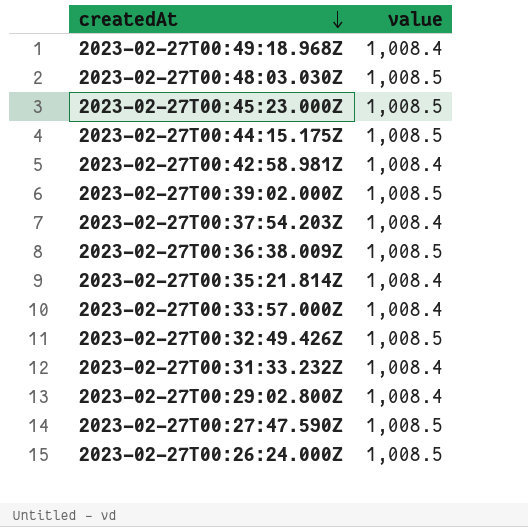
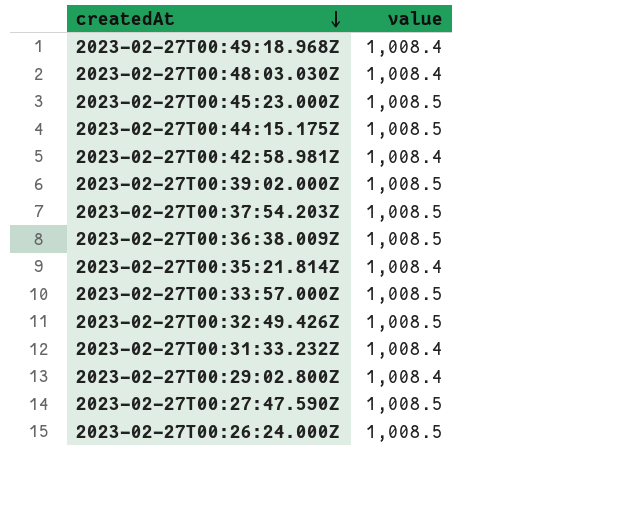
2023-02-27T00:48:03.030Z | value: 1,008.5 -> 1,008.4
2023-02-27T00:37:54.203Z | value: 1,008.4 -> 1,008.5
2023-02-27T00:33:57.000Z | value: 1,008.4 -> 1,008.5

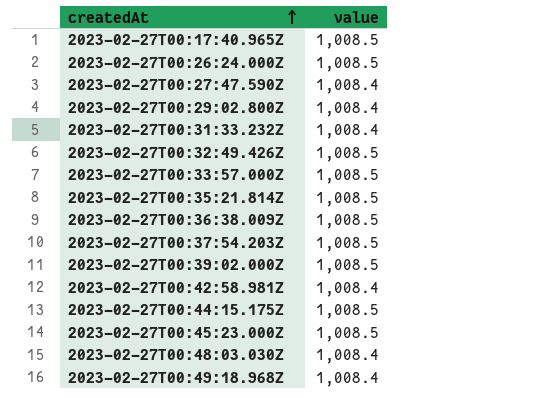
row order: createdAt descending -> createdAt ascending
row 2023-02-27T00:17:40.965Z: none -> 1,008.5
2023-02-27T00:27:47.590Z | value: 1,008.5 -> 1,008.4
2023-02-27T00:35:21.814Z | value: 1,008.4 -> 1,008.5

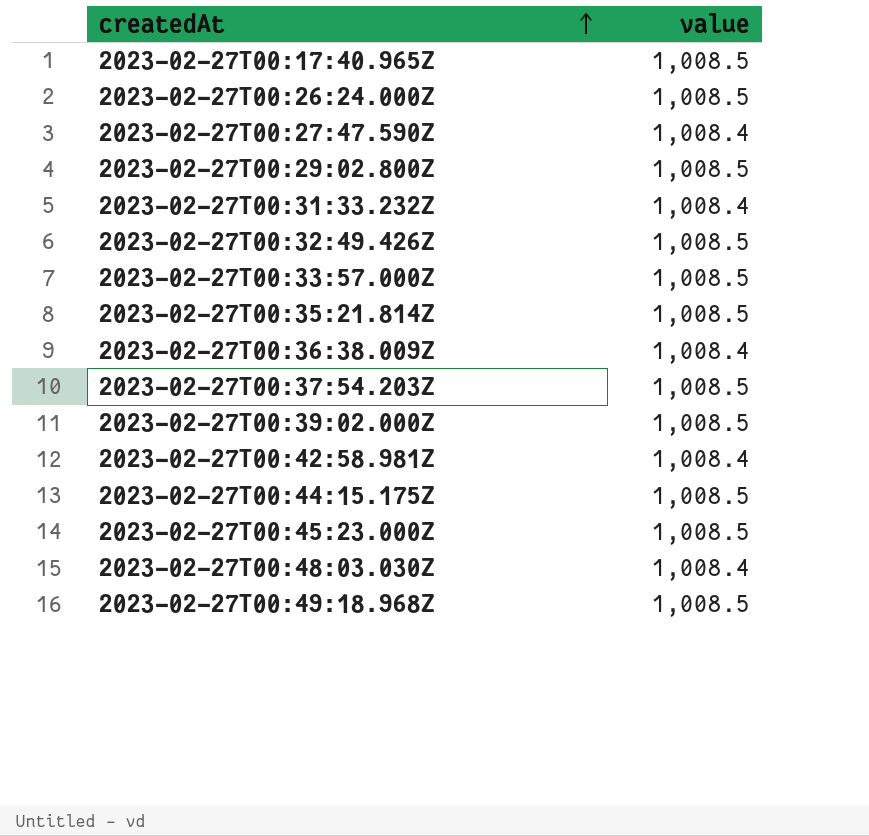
2023-02-27T00:29:02.800Z | value: 1,008.4 -> 1,008.5
2023-02-27T00:36:38.009Z | value: 1,008.5 -> 1,008.4
2023-02-27T00:49:18.968Z | value: 1,008.4 -> 1,008.5

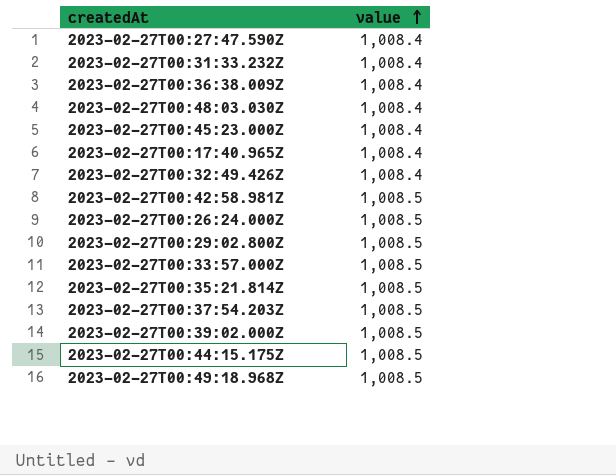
row order: createdAt ascending -> value ascending
2023-02-27T00:45:23.000Z | value: 1,008.5 -> 1,008.4
2023-02-27T00:17:40.965Z | value: 1,008.5 -> 1,008.4
2023-02-27T00:32:49.426Z | value: 1,008.5 -> 1,008.4
2023-02-27T00:42:58.981Z | value: 1,008.4 -> 1,008.5

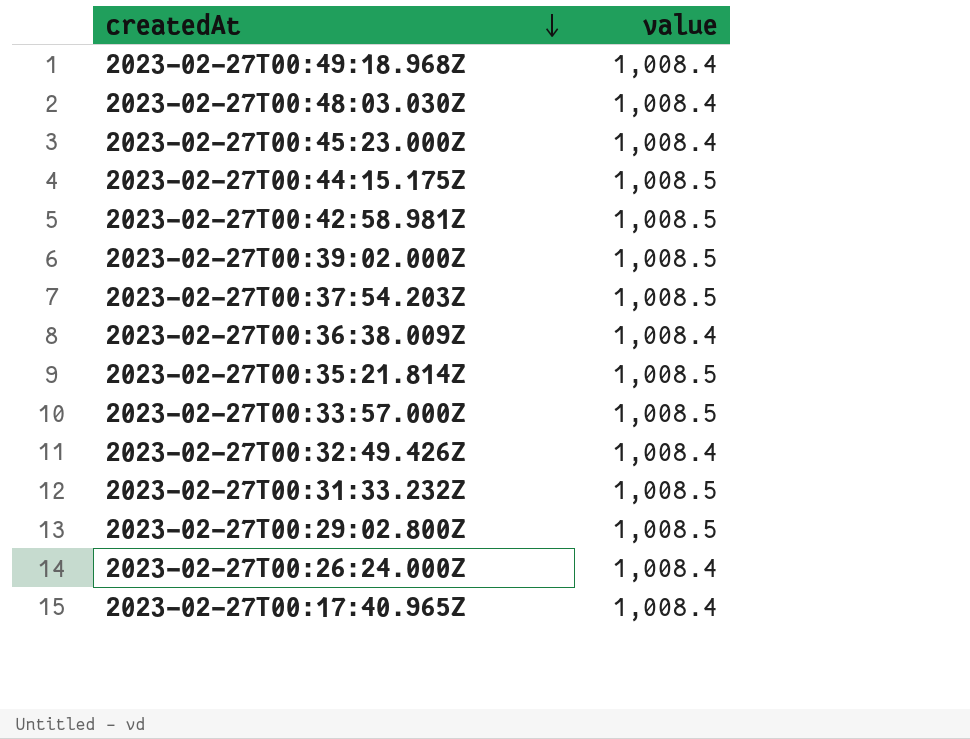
row order: value ascending -> createdAt descending
row 2023-02-27T00:27:47.590Z: 1,008.4 -> none
2023-02-27T00:49:18.968Z | value: 1,008.5 -> 1,008.4
2023-02-27T00:31:33.232Z | value: 1,008.4 -> 1,008.5
2023-02-27T00:26:24.000Z | value: 1,008.5 -> 1,008.4

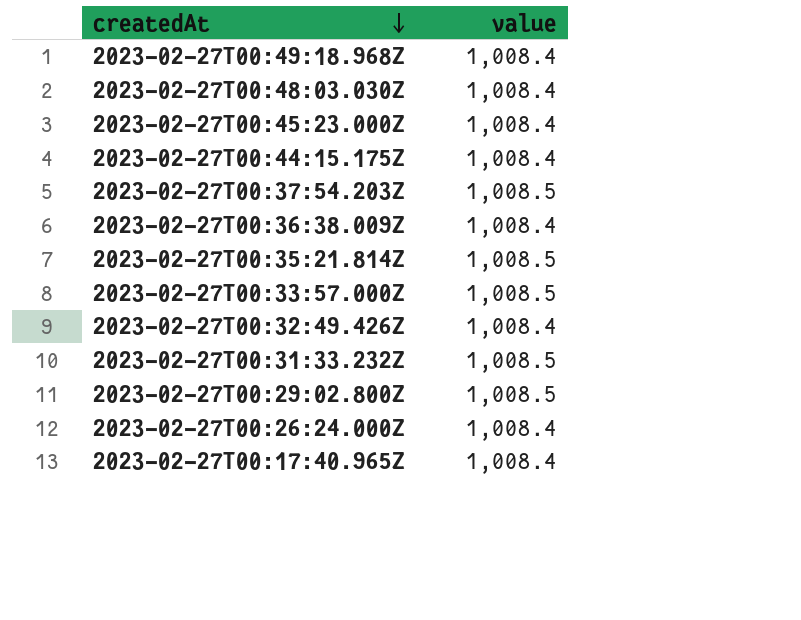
row 2023-02-27T00:42:58.981Z: 1,008.5 -> none
row 2023-02-27T00:39:02.000Z: 1,008.5 -> none
2023-02-27T00:44:15.175Z | value: 1,008.5 -> 1,008.4

